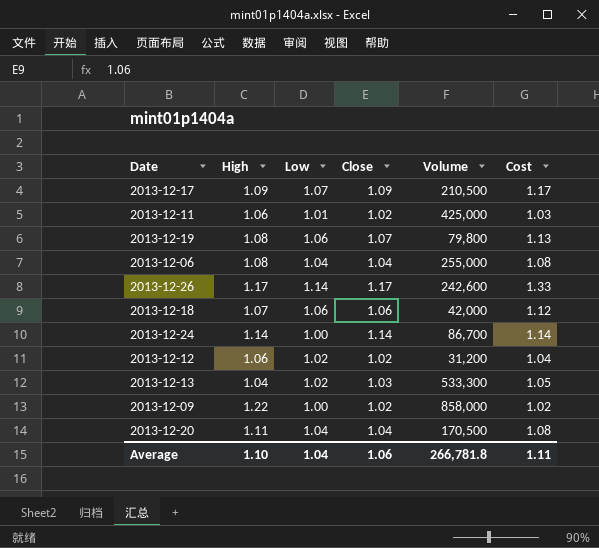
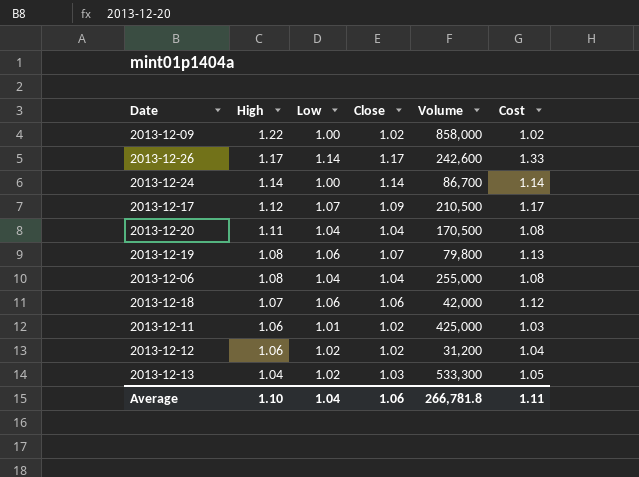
row order: none -> High descending
2013-12-17 | High: 1.09 -> 1.12

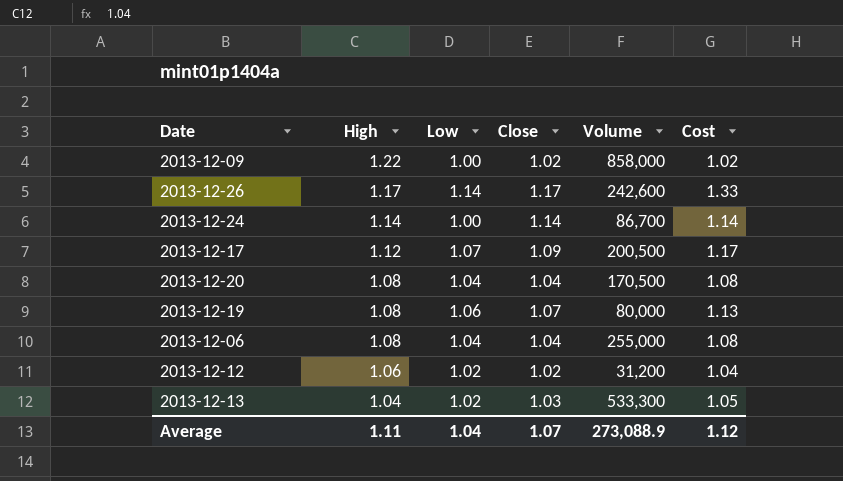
row 2013-12-18: 1.07 | 1.06 | 1.06 | 42,000 | 1.12 -> none
row 2013-12-11: 1.06 | 1.01 | 1.02 | 425,000 | 1.03 -> none
2013-12-17 | Volume: 210,500 -> 200,500
2013-12-20 | High: 1.11 -> 1.08
2013-12-19 | Volume: 79,800 -> 80,000
Average | High: 1.10 -> 1.11
Average | Close: 1.06 -> 1.07
Average | Volume: 266,781.8 -> 273,088.9
Average | Cost: 1.11 -> 1.12

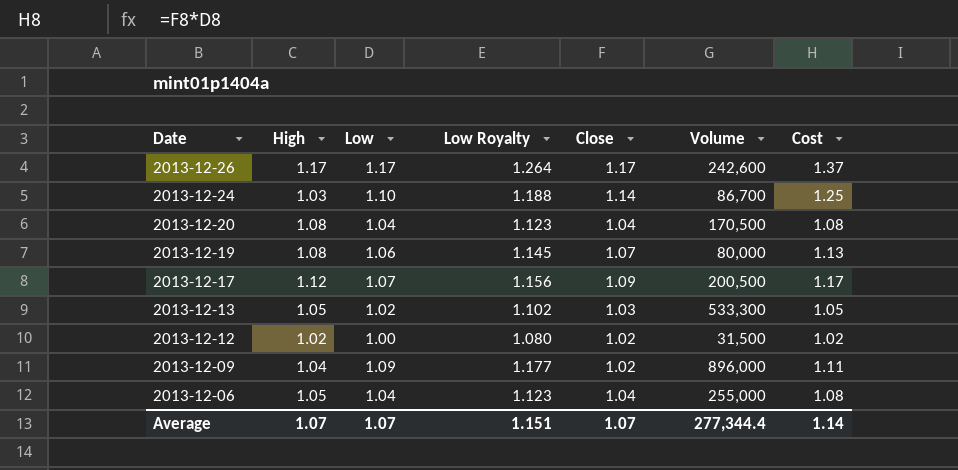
row order: High descending -> Date descending
column Low Royalty | formula: none -> [Low] * 1.08
2013-12-26 | Low: 1.14 -> 1.17
2013-12-26 | Cost: 1.33 -> 1.37
2013-12-24 | High: 1.14 -> 1.03
2013-12-24 | Low: 1.00 -> 1.10
2013-12-24 | Cost: 1.14 -> 1.25
2013-12-13 | High: 1.04 -> 1.05
2013-12-12 | High: 1.06 -> 1.02
2013-12-12 | Low: 1.02 -> 1.00
2013-12-12 | Volume: 31,200 -> 31,500
2013-12-12 | Cost: 1.04 -> 1.02
2013-12-09 | High: 1.22 -> 1.04
2013-12-09 | Low: 1.00 -> 1.09
2013-12-09 | Volume: 858,000 -> 896,000
2013-12-09 | Cost: 1.02 -> 1.11
2013-12-06 | High: 1.08 -> 1.05
Average | High: 1.11 -> 1.07
Average | Low: 1.04 -> 1.07
Average | Volume: 273,088.9 -> 277,344.4
Average | Cost: 1.12 -> 1.14

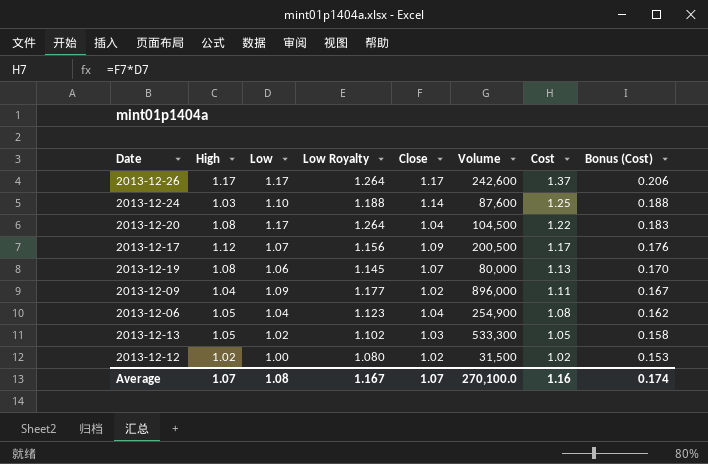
row order: Date descending -> Cost descending
column Bonus (Cost) | formula: none -> [Cost] * 0.15
2013-12-24 | Volume: 86,700 -> 87,600
2013-12-20 | Low: 1.04 -> 1.17
2013-12-20 | Low Royalty: 1.123 -> 1.264
2013-12-20 | Volume: 170,500 -> 104,500
2013-12-20 | Cost: 1.08 -> 1.22
2013-12-06 | Volume: 255,000 -> 254,900
Average | Low: 1.07 -> 1.08
Average | Low Royalty: 1.151 -> 1.167
Average | Volume: 277,344.4 -> 270,100.0
Average | Cost: 1.14 -> 1.16

